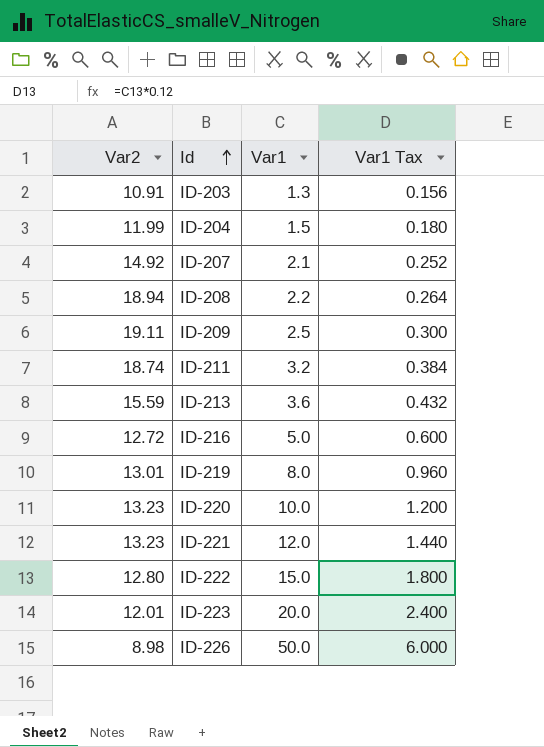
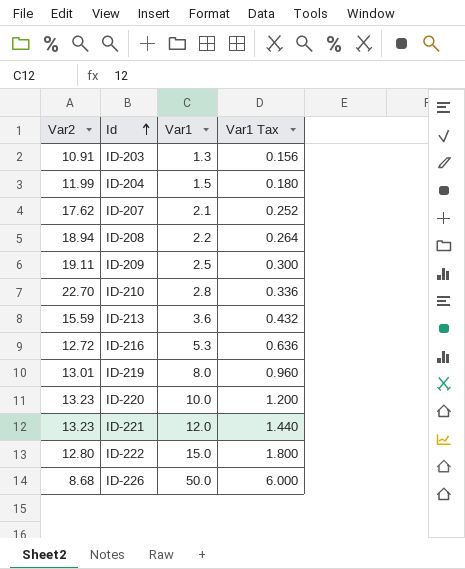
row ID-211: 18.74 | 3.2 | 0.384 -> none
row ID-223: 12.01 | 20.0 | 2.400 -> none
ID-207 | Var2: 14.92 -> 17.62
row ID-210: none -> 22.70 | 2.8 | 0.336
ID-216 | Var1: 5.0 -> 5.3
ID-216 | Var1 Tax: 0.600 -> 0.636
ID-226 | Var2: 8.98 -> 8.68

